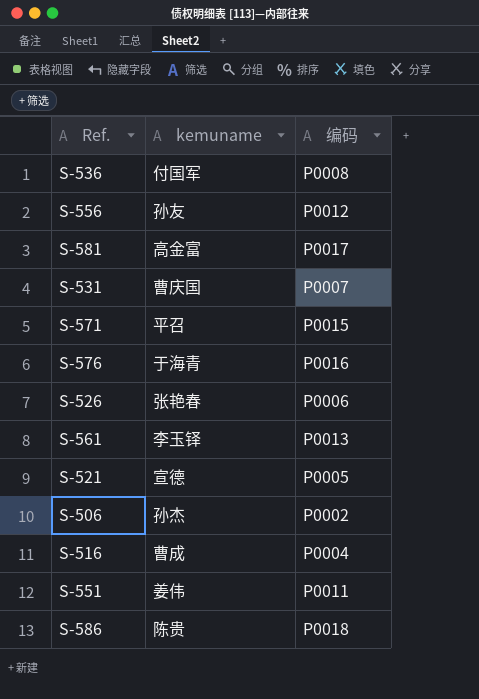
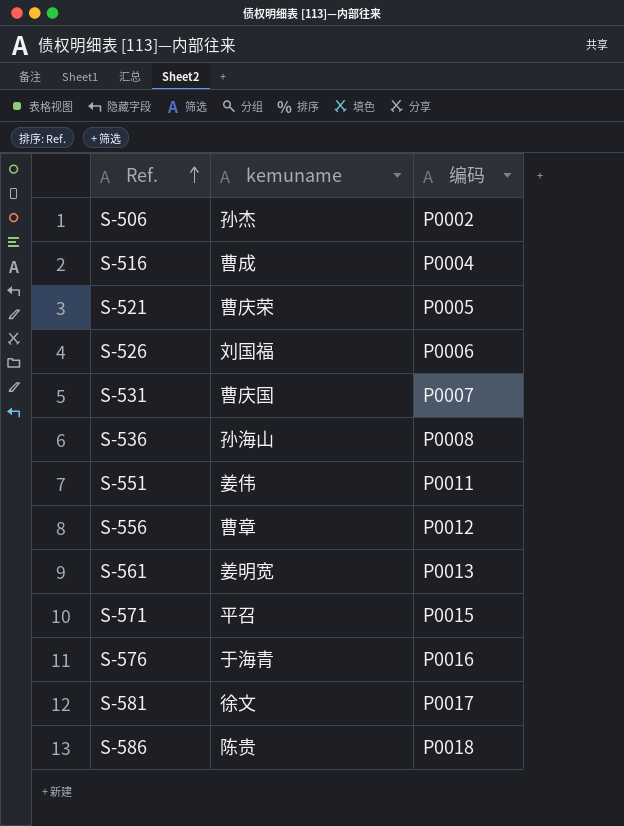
row order: none -> Ref. ascending
S-521 | kemuname: 宣德 -> 曹庆荣
S-526 | kemuname: 张艳春 -> 刘国福
S-536 | kemuname: 付国军 -> 孙海山
S-556 | kemuname: 孙友 -> 曹章
S-561 | kemuname: 李玉铎 -> 姜明宽
S-581 | kemuname: 高金富 -> 徐文

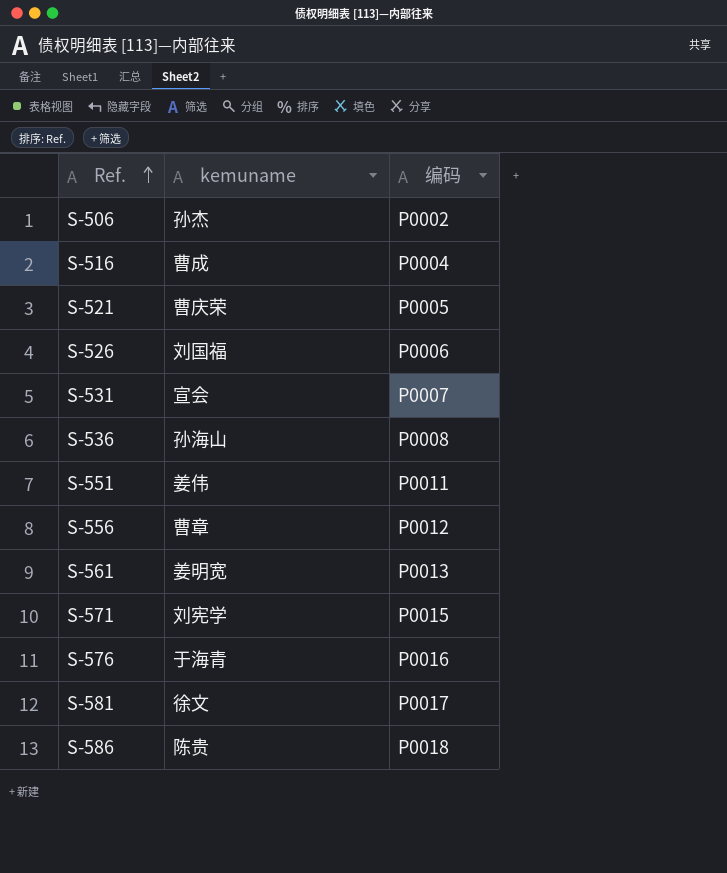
S-531 | kemuname: 曹庆国 -> 宣会
S-571 | kemuname: 平召 -> 刘宪学

